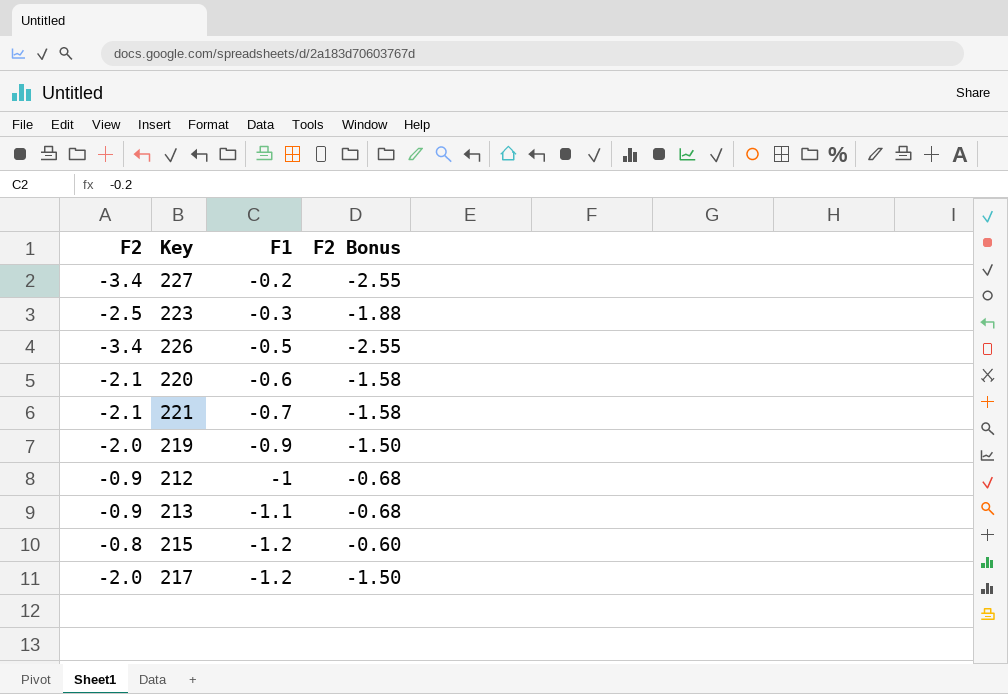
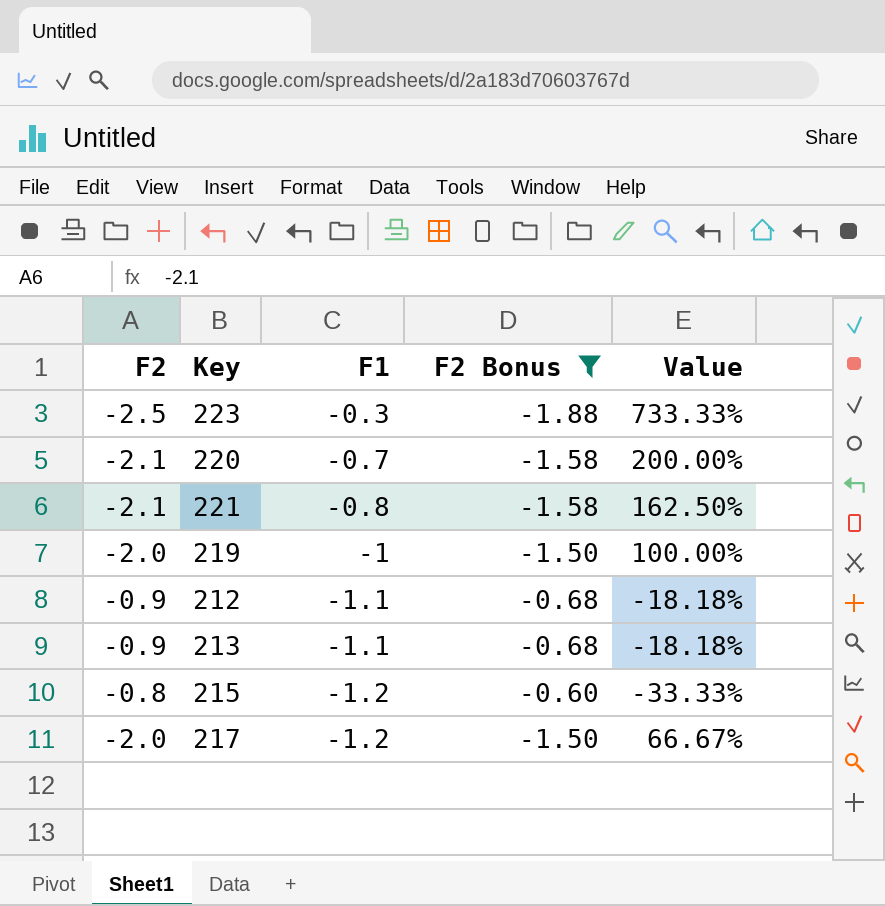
filter: none -> F2 Bonus != -2.55
column Value | formula: none -> ([F2] - [F1]) / [F1]
220 | F1: -0.6 -> -0.7
221 | F1: -0.7 -> -0.8
219 | F1: -0.9 -> -1
212 | F1: -1 -> -1.1

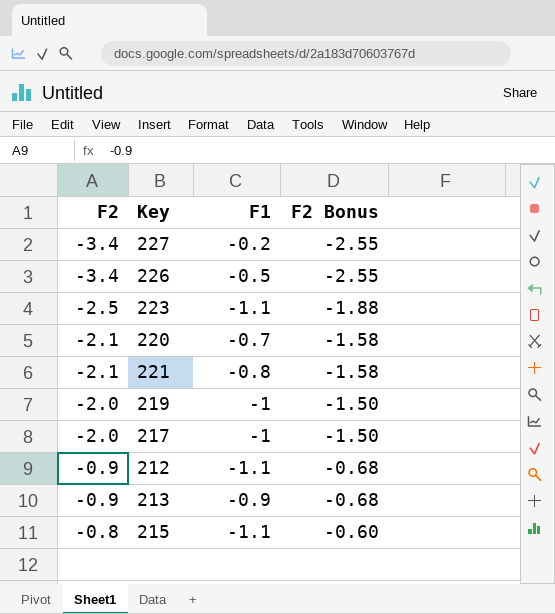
filter: F2 Bonus != -2.55 -> none
row order: F1 descending -> F2 ascending
column Value | formula: ([F2] - [F1]) / [F1] -> none
223 | F1: -0.3 -> -1.1
217 | F1: -1.2 -> -1
213 | F1: -1.1 -> -0.9
215 | F1: -1.2 -> -1.1

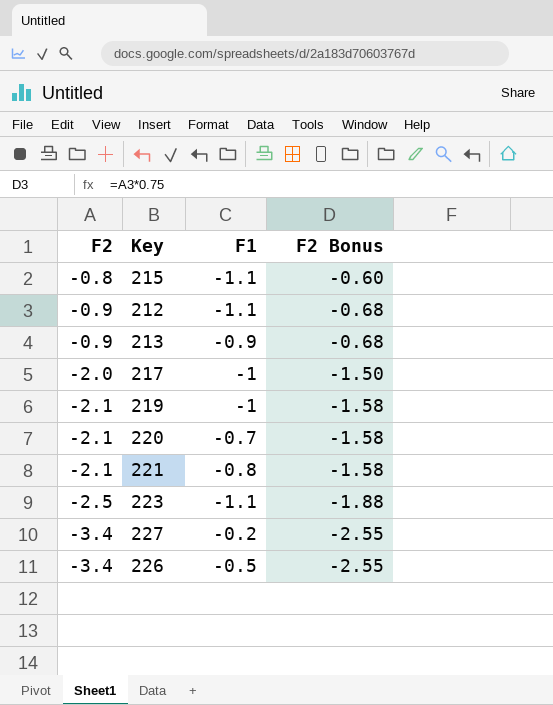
row order: F2 ascending -> F2 descending
219 | F2: -2.0 -> -2.1
219 | F2 Bonus: -1.50 -> -1.58

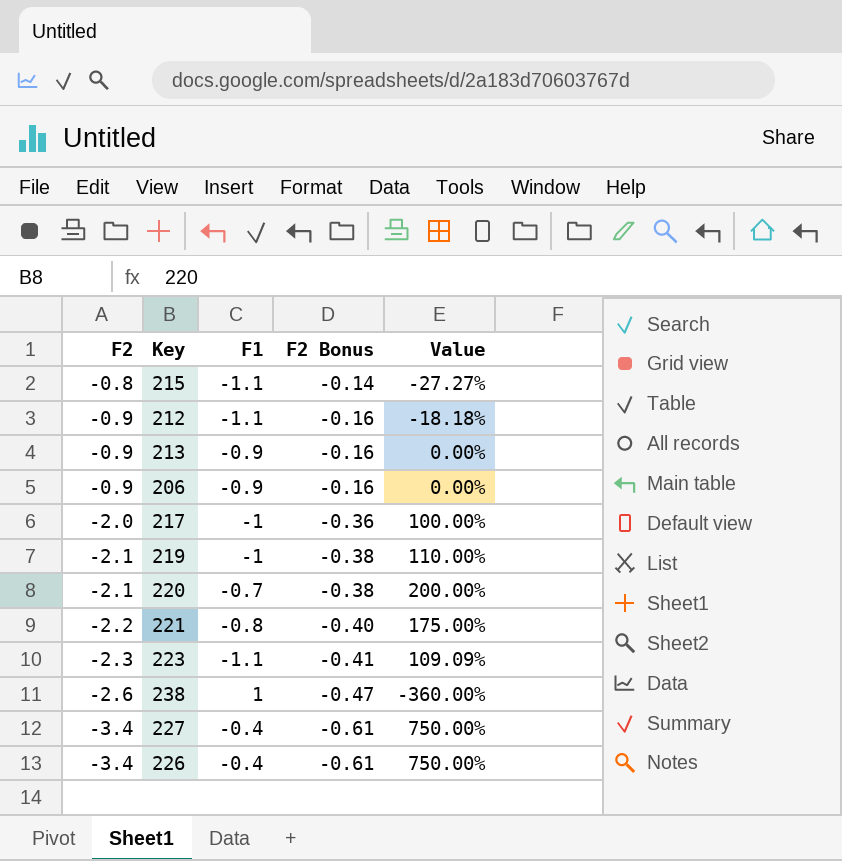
column F2 Bonus | formula: [F2] * 0.75 -> [F2] * 0.18
column Value | formula: none -> ([F2] - [F1]) / [F1]
row 206: none -> -0.9 | -0.9 | -0.16 | 0.00%
221 | F2: -2.1 -> -2.2
223 | F2: -2.5 -> -2.3
row 238: none -> -2.6 | 1 | -0.47 | -360.00%
227 | F1: -0.2 -> -0.4
226 | F1: -0.5 -> -0.4

